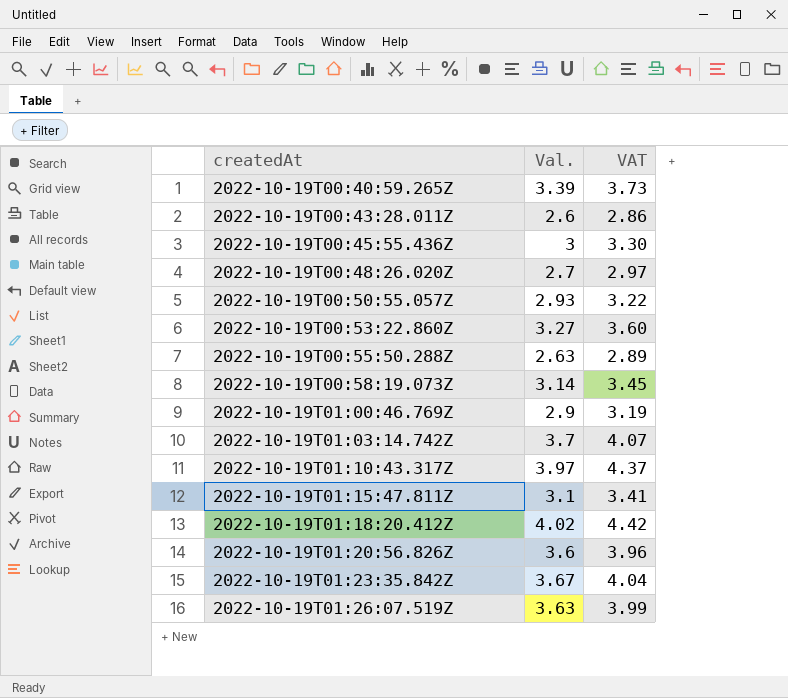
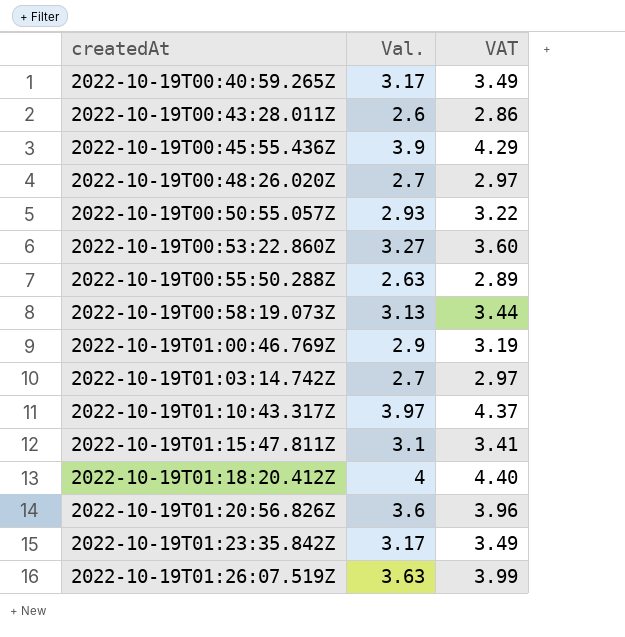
2022-10-19T00:40:59.265Z | Val.: 3.39 -> 3.17
2022-10-19T00:40:59.265Z | VAT: 3.73 -> 3.49
2022-10-19T00:45:55.436Z | Val.: 3 -> 3.9
2022-10-19T00:45:55.436Z | VAT: 3.30 -> 4.29
2022-10-19T00:58:19.073Z | Val.: 3.14 -> 3.13
2022-10-19T00:58:19.073Z | VAT: 3.45 -> 3.44
2022-10-19T01:03:14.742Z | Val.: 3.7 -> 2.7
2022-10-19T01:03:14.742Z | VAT: 4.07 -> 2.97
2022-10-19T01:18:20.412Z | Val.: 4.02 -> 4
2022-10-19T01:18:20.412Z | VAT: 4.42 -> 4.40
2022-10-19T01:23:35.842Z | Val.: 3.67 -> 3.17
2022-10-19T01:23:35.842Z | VAT: 4.04 -> 3.49

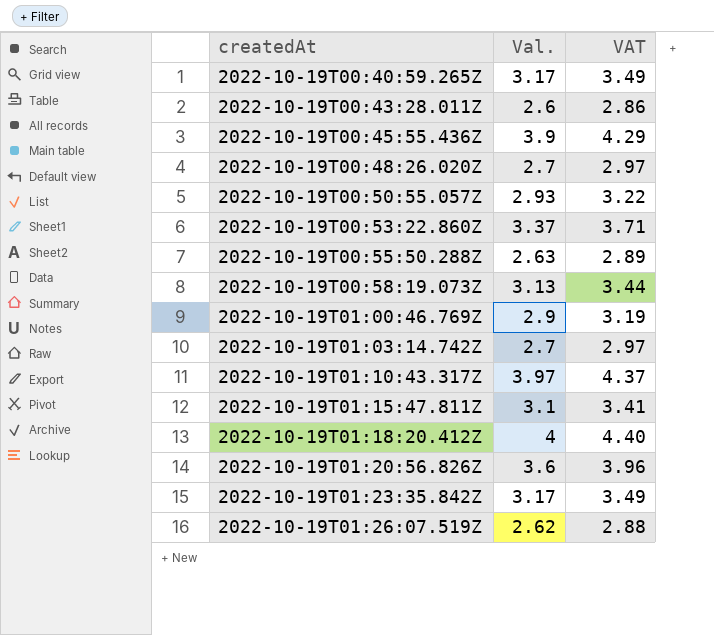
2022-10-19T00:53:22.860Z | Val.: 3.27 -> 3.37
2022-10-19T00:53:22.860Z | VAT: 3.60 -> 3.71
2022-10-19T01:26:07.519Z | Val.: 3.63 -> 2.62
2022-10-19T01:26:07.519Z | VAT: 3.99 -> 2.88

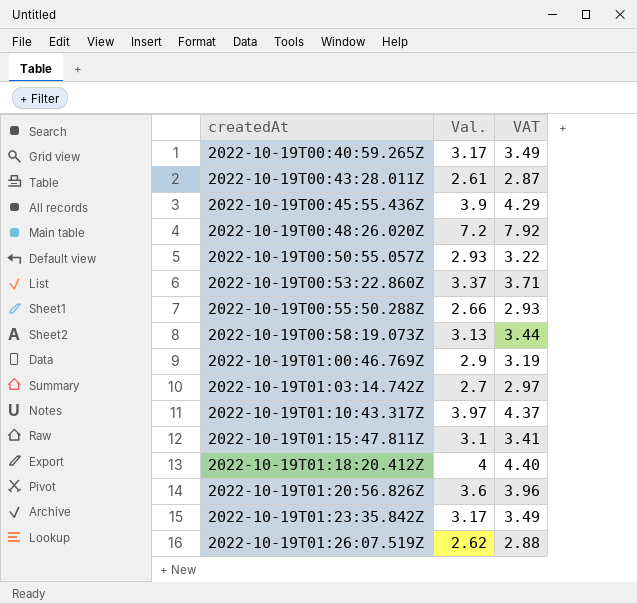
2022-10-19T00:43:28.011Z | Val.: 2.6 -> 2.61
2022-10-19T00:43:28.011Z | VAT: 2.86 -> 2.87
2022-10-19T00:48:26.020Z | Val.: 2.7 -> 7.2
2022-10-19T00:48:26.020Z | VAT: 2.97 -> 7.92
2022-10-19T00:55:50.288Z | Val.: 2.63 -> 2.66
2022-10-19T00:55:50.288Z | VAT: 2.89 -> 2.93

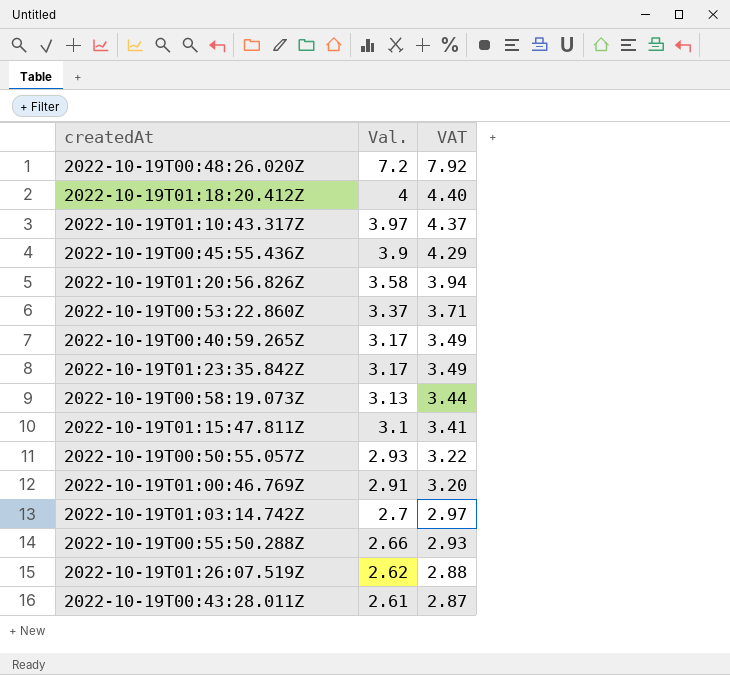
row order: createdAt ascending -> Val. descending
2022-10-19T01:20:56.826Z | Val.: 3.6 -> 3.58
2022-10-19T01:20:56.826Z | VAT: 3.96 -> 3.94
2022-10-19T01:00:46.769Z | Val.: 2.9 -> 2.91
2022-10-19T01:00:46.769Z | VAT: 3.19 -> 3.20

